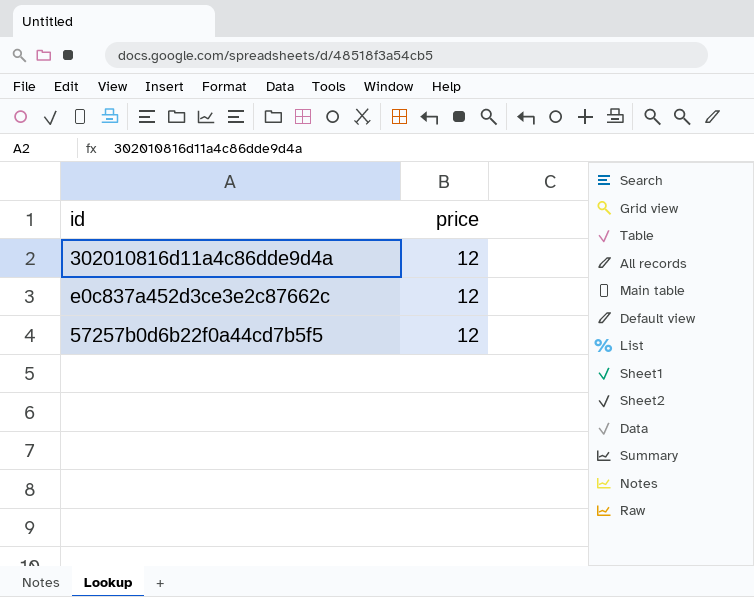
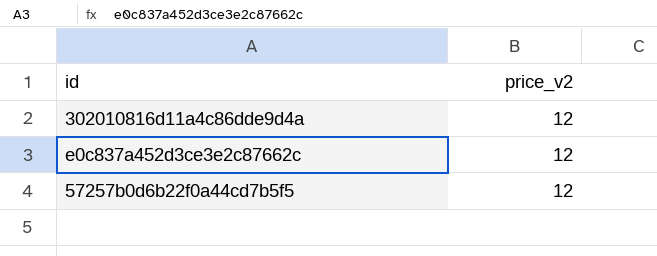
column name: price -> price_v2

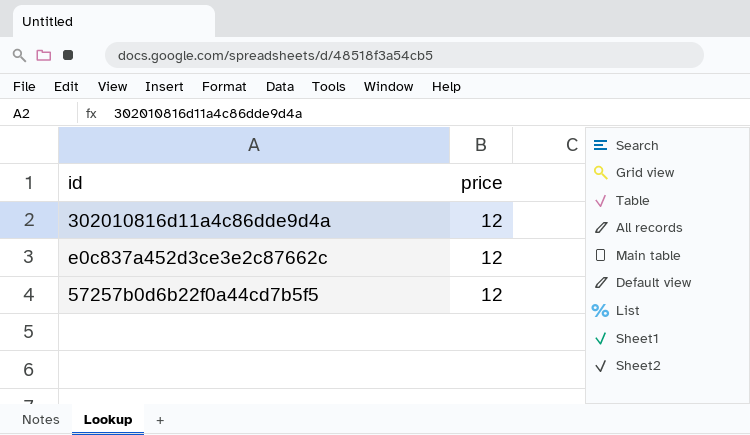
column name: price_v2 -> price

